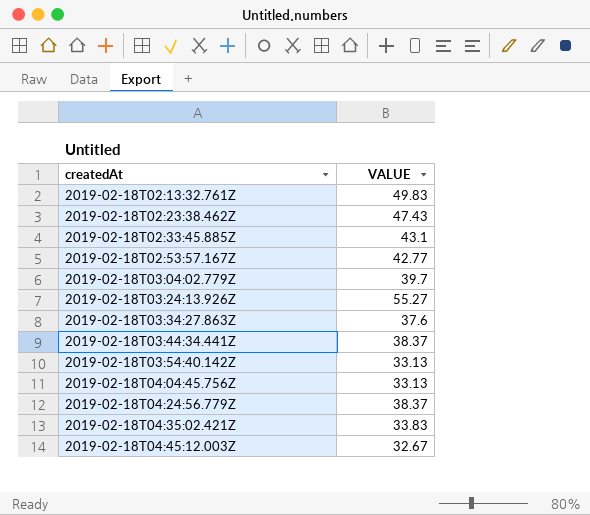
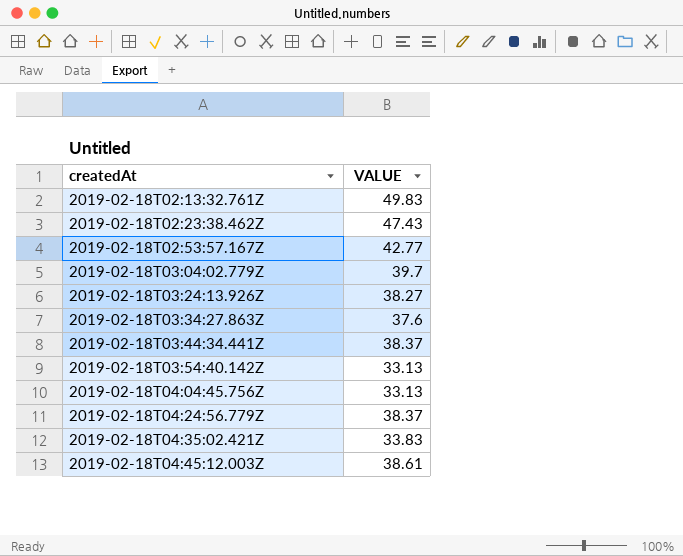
row 2019-02-18T02:33:45.885Z: 43.1 -> none
2019-02-18T03:24:13.926Z | VALUE: 55.27 -> 38.27
2019-02-18T04:45:12.003Z | VALUE: 32.67 -> 38.61

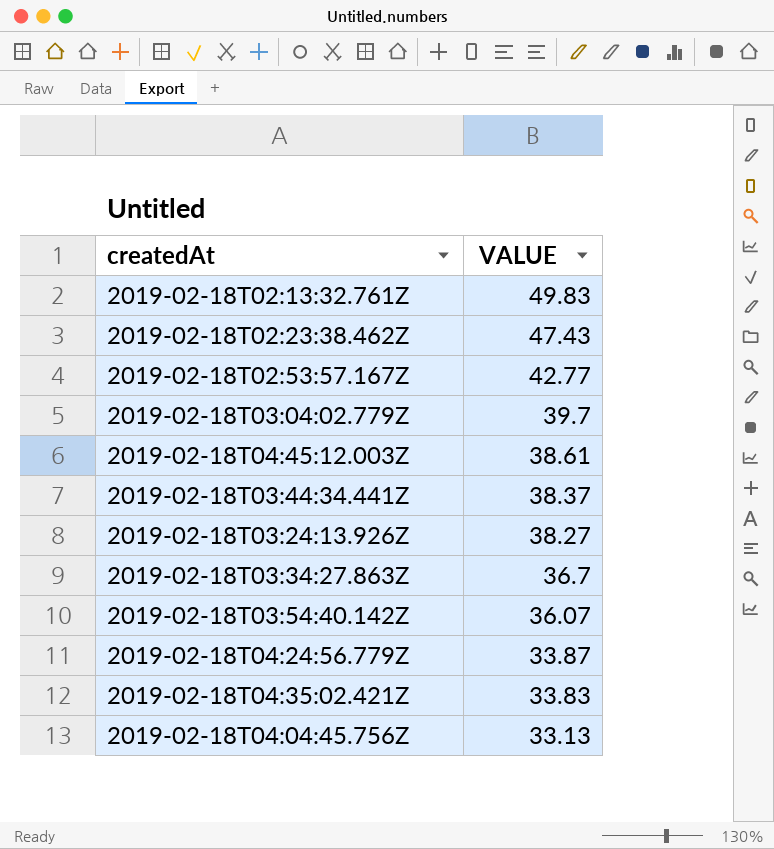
row order: createdAt ascending -> VALUE descending
2019-02-18T03:34:27.863Z | VALUE: 37.6 -> 36.7
2019-02-18T03:54:40.142Z | VALUE: 33.13 -> 36.07
2019-02-18T04:24:56.779Z | VALUE: 38.37 -> 33.87

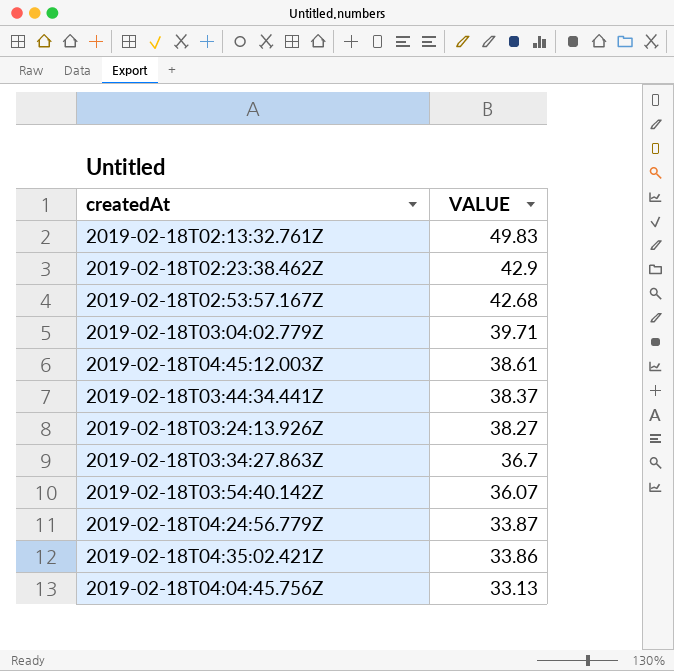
2019-02-18T02:23:38.462Z | VALUE: 47.43 -> 42.9
2019-02-18T02:53:57.167Z | VALUE: 42.77 -> 42.68
2019-02-18T03:04:02.779Z | VALUE: 39.7 -> 39.71
2019-02-18T04:35:02.421Z | VALUE: 33.83 -> 33.86

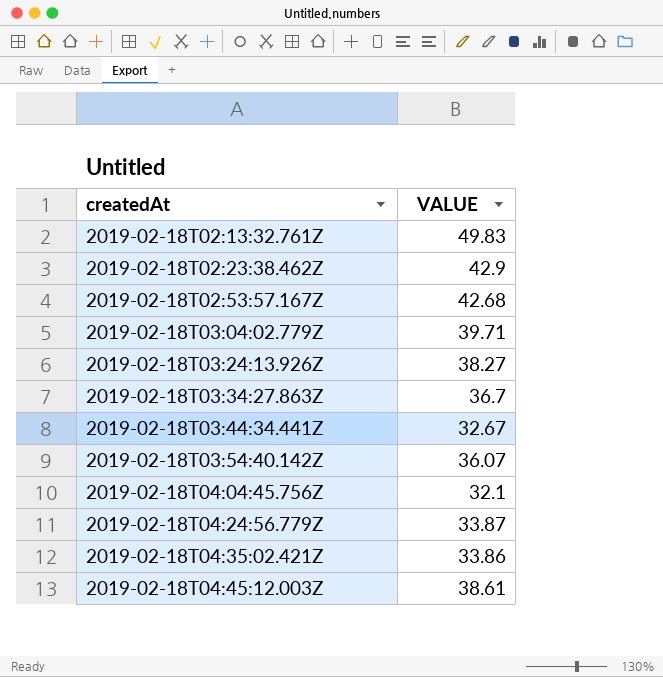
row order: VALUE descending -> createdAt ascending
2019-02-18T03:44:34.441Z | VALUE: 38.37 -> 32.67
2019-02-18T04:04:45.756Z | VALUE: 33.13 -> 32.1

